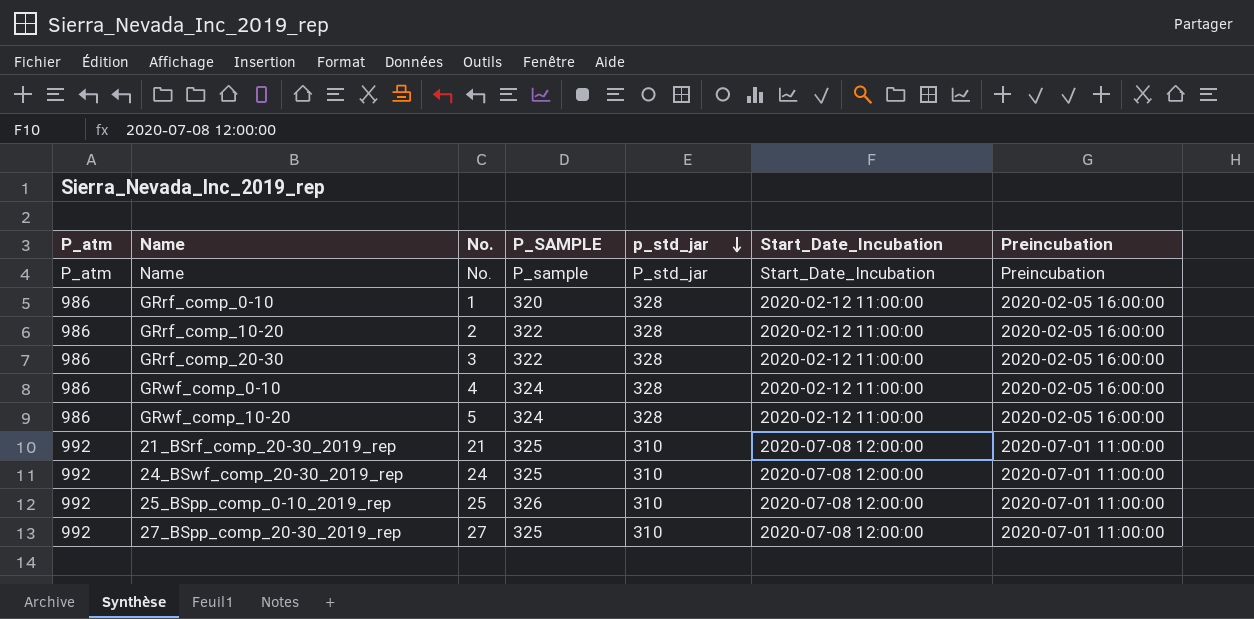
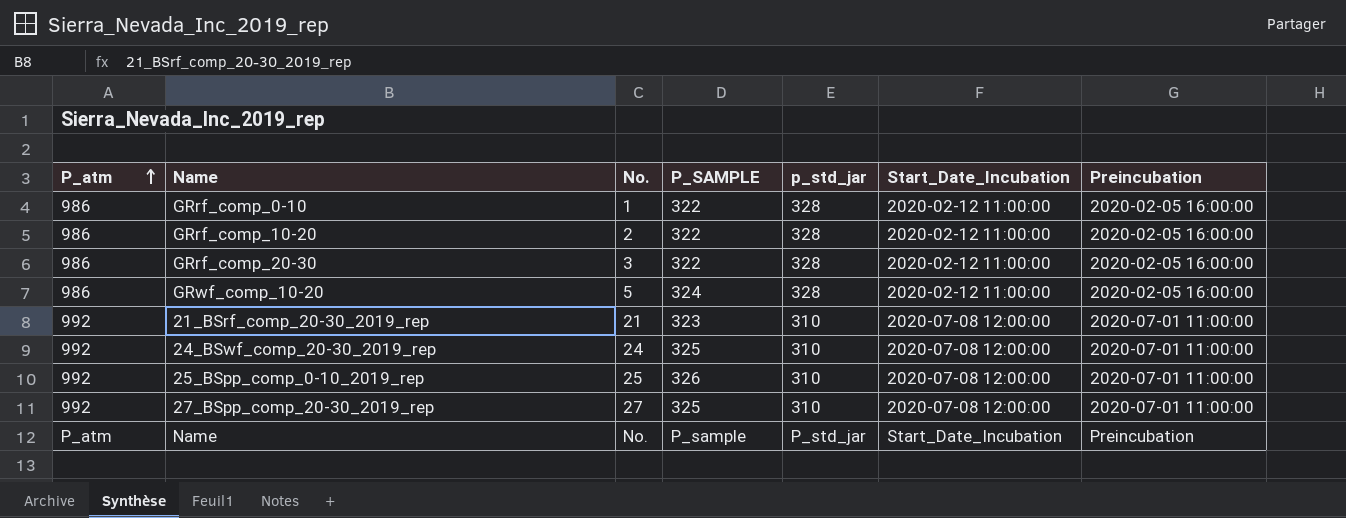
row order: p_std_jar descending -> P_atm ascending
row GRwf_comp_0-10: 986 | 4 | 324 | 328 | 2020-02-12 11:00:00 | 2020-02-05 16:00:00 -> none
GRrf_comp_0-10 | P_SAMPLE: 320 -> 322
21_BSrf_comp_20-30_2019_rep | P_SAMPLE: 325 -> 323

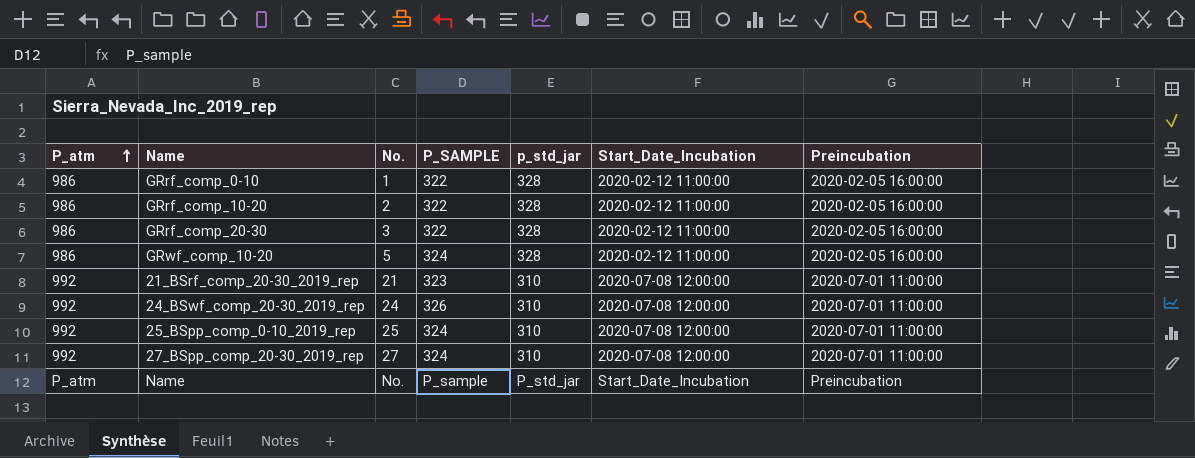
24_BSwf_comp_20-30_2019_rep | P_SAMPLE: 325 -> 326
25_BSpp_comp_0-10_2019_rep | P_SAMPLE: 326 -> 324
27_BSpp_comp_20-30_2019_rep | P_SAMPLE: 325 -> 324

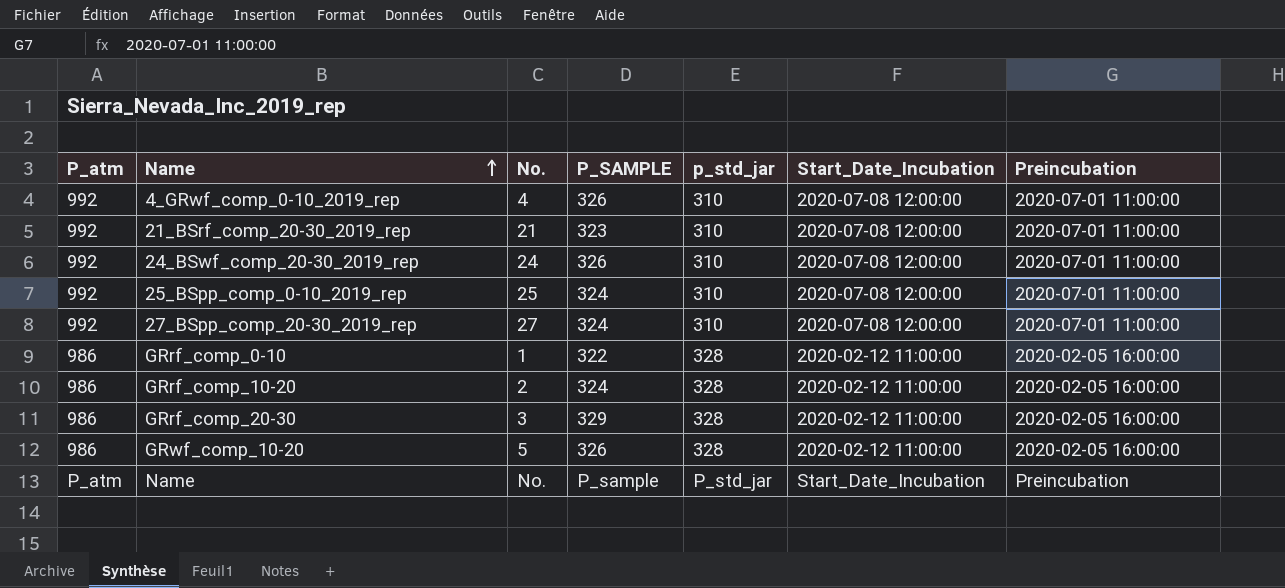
row order: P_atm ascending -> Name ascending
row 4_GRwf_comp_0-10_2019_rep: none -> 992 | 4 | 326 | 310 | 2020-07-08 12:00:00 | 2020-07-01 11:00:00
GRrf_comp_10-20 | P_SAMPLE: 322 -> 324
GRrf_comp_20-30 | P_SAMPLE: 322 -> 329
GRwf_comp_10-20 | P_SAMPLE: 324 -> 326

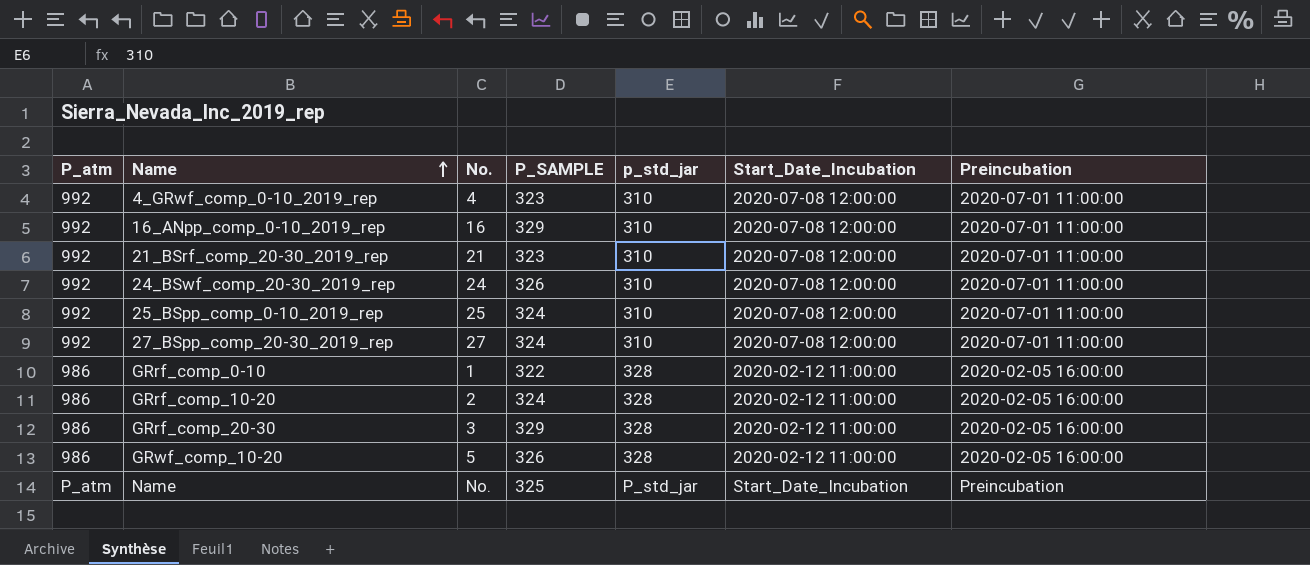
4_GRwf_comp_0-10_2019_rep | P_SAMPLE: 326 -> 323
row 16_ANpp_comp_0-10_2019_rep: none -> 992 | 16 | 329 | 310 | 2020-07-08 12:00:00 | 2020-07-01 11:00:00
Name | P_SAMPLE: P_sample -> 325

